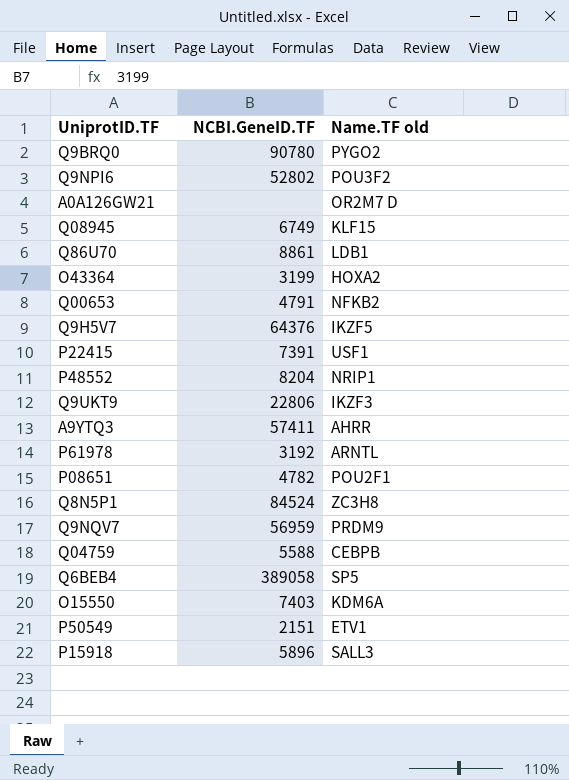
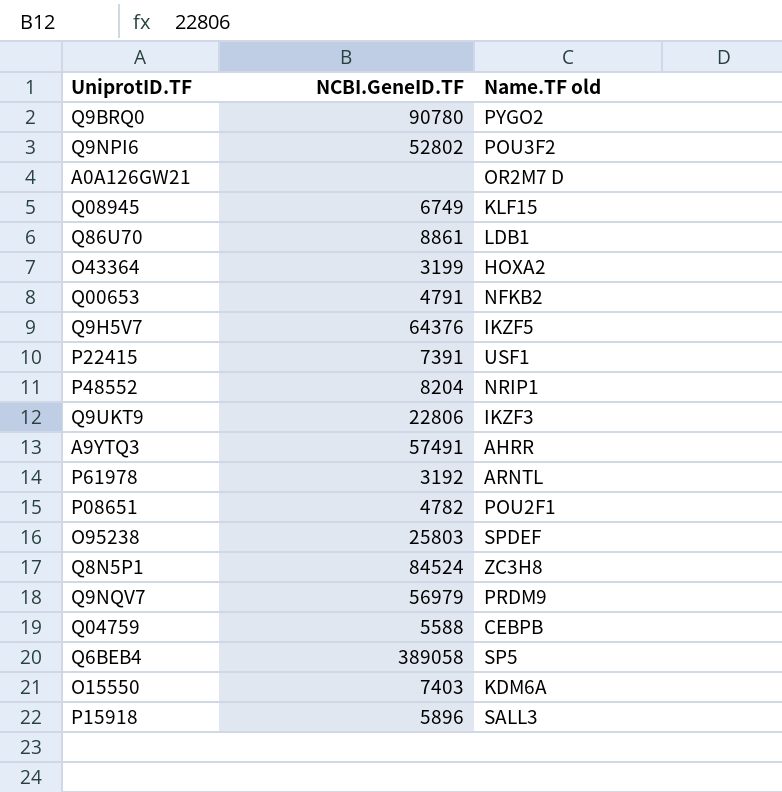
row P50549: 2151 | ETV1 -> none
A9YTQ3 | NCBI.GeneID.TF: 57411 -> 57491
row O95238: none -> 25803 | SPDEF
Q9NQV7 | NCBI.GeneID.TF: 56959 -> 56979

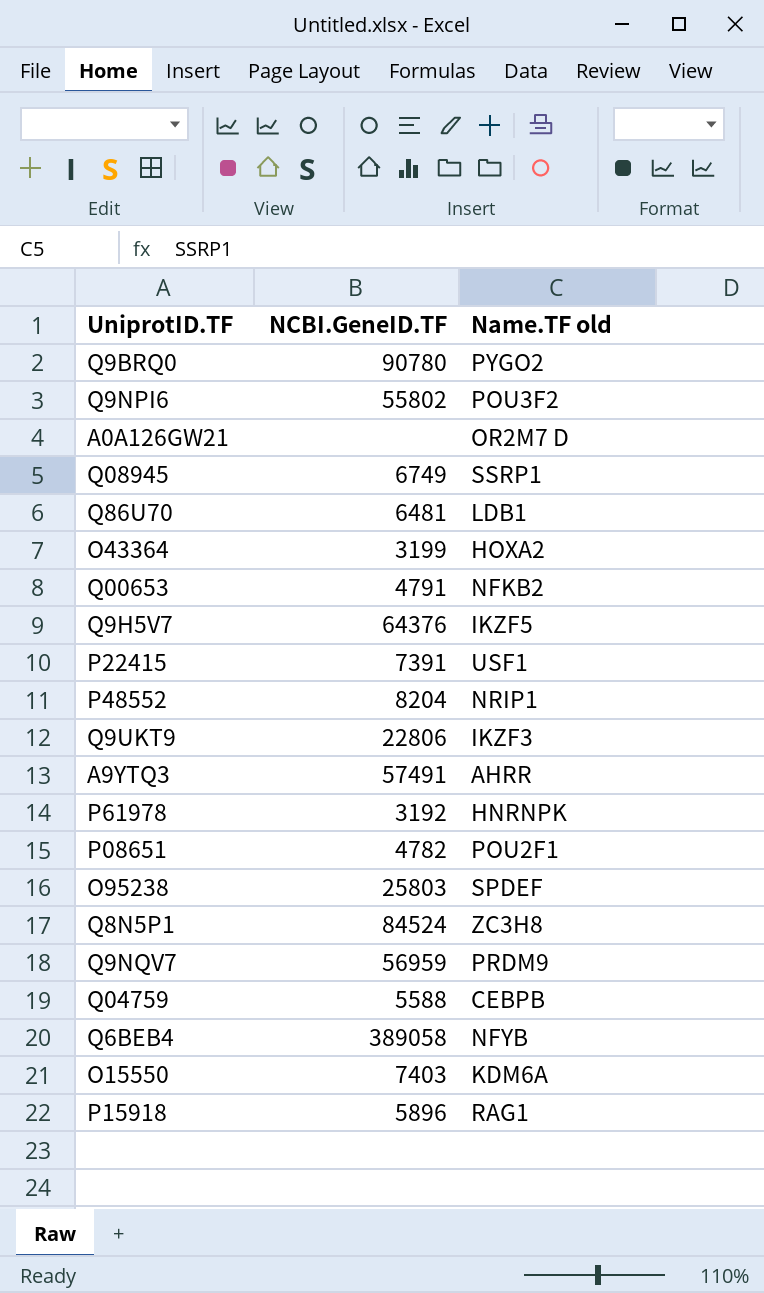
Q9NPI6 | NCBI.GeneID.TF: 52802 -> 55802
Q08945 | Name.TF old: KLF15 -> SSRP1
Q86U70 | NCBI.GeneID.TF: 8861 -> 6481
P61978 | Name.TF old: ARNTL -> HNRNPK
Q9NQV7 | NCBI.GeneID.TF: 56979 -> 56959
Q6BEB4 | Name.TF old: SP5 -> NFYB
P15918 | Name.TF old: SALL3 -> RAG1

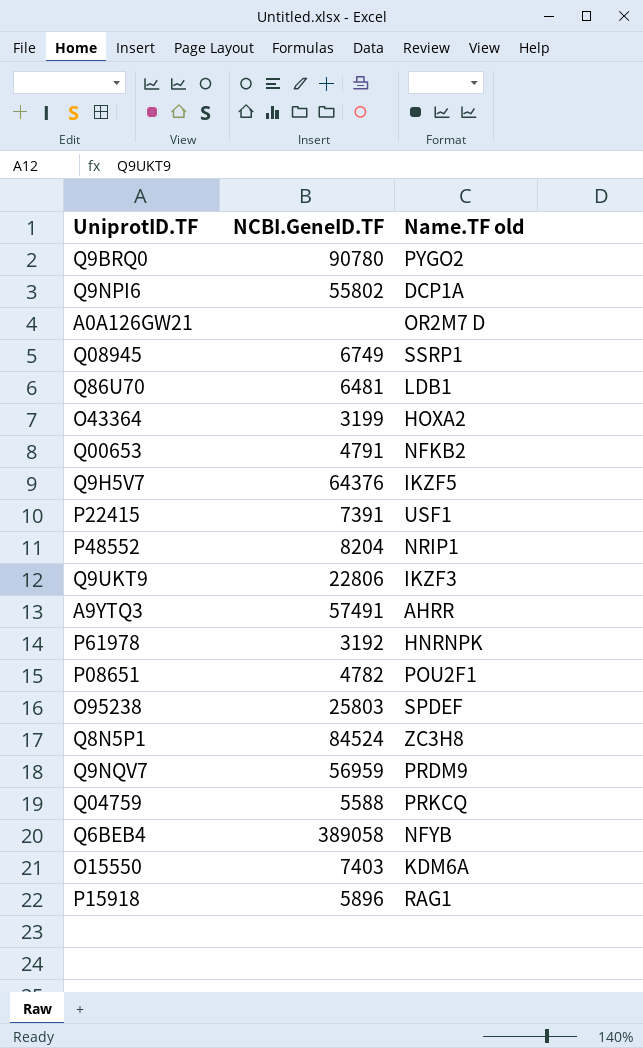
Q9NPI6 | Name.TF old: POU3F2 -> DCP1A
Q04759 | Name.TF old: CEBPB -> PRKCQ

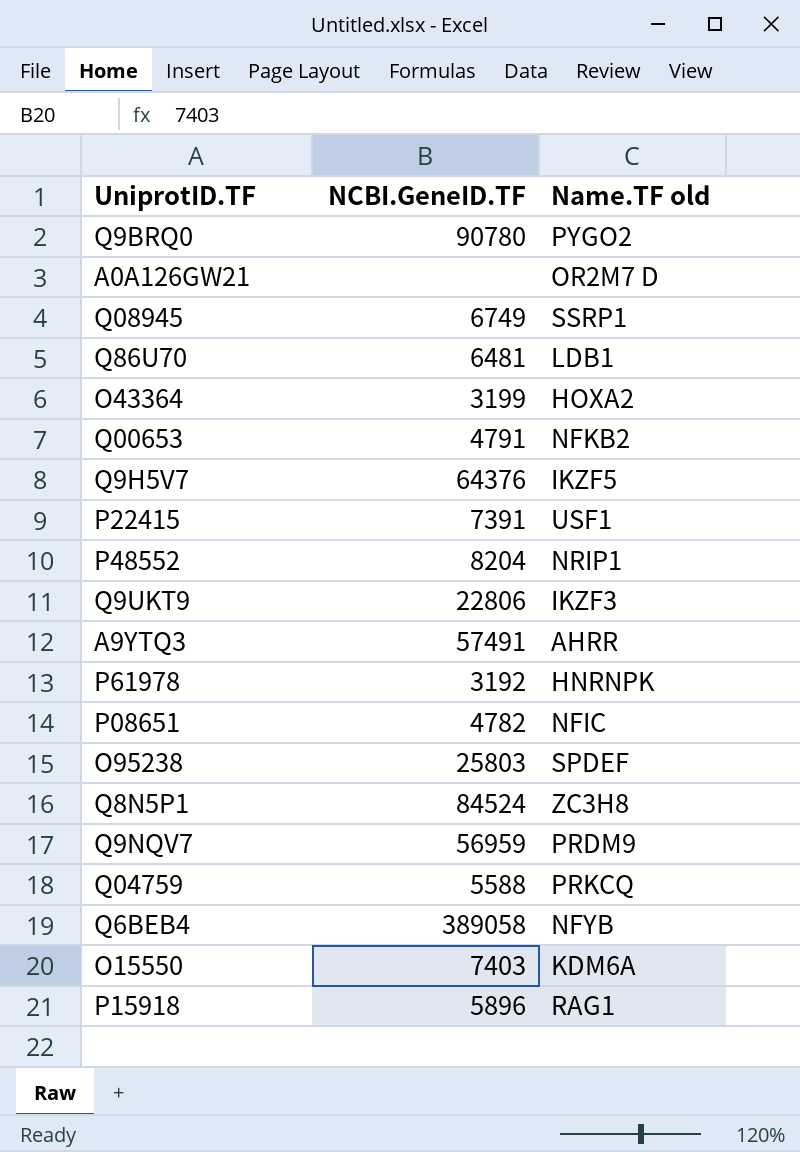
row Q9NPI6: 55802 | DCP1A -> none
P08651 | Name.TF old: POU2F1 -> NFIC

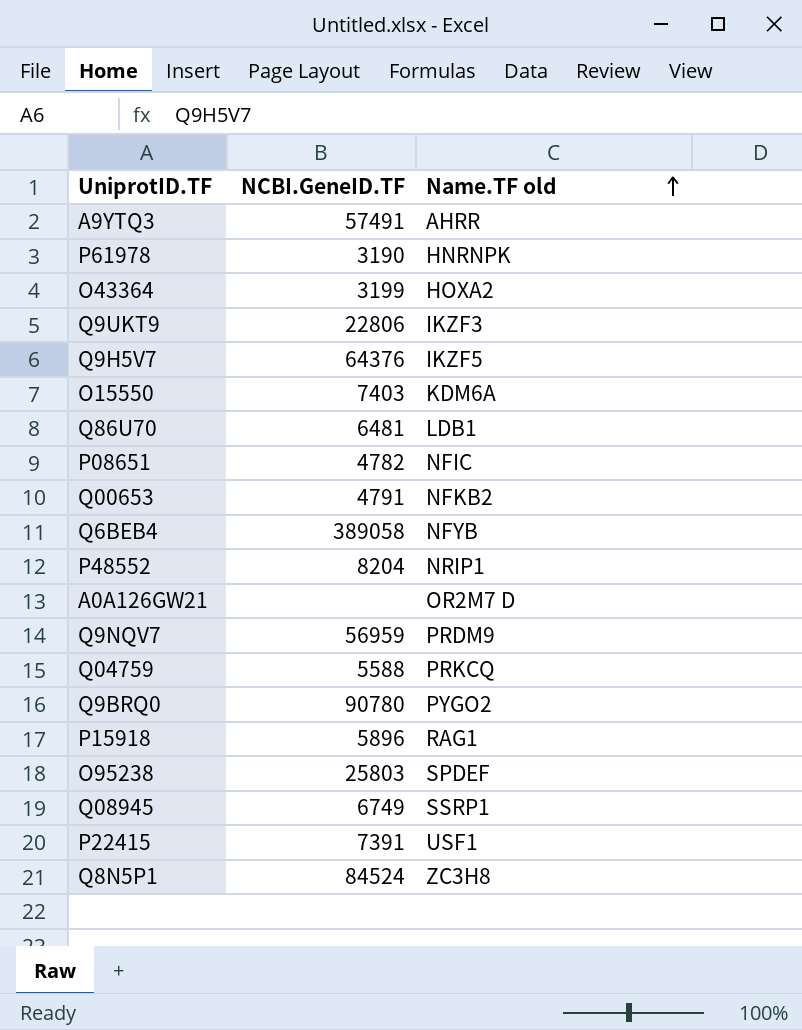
row order: none -> Name.TF old ascending
P61978 | NCBI.GeneID.TF: 3192 -> 3190

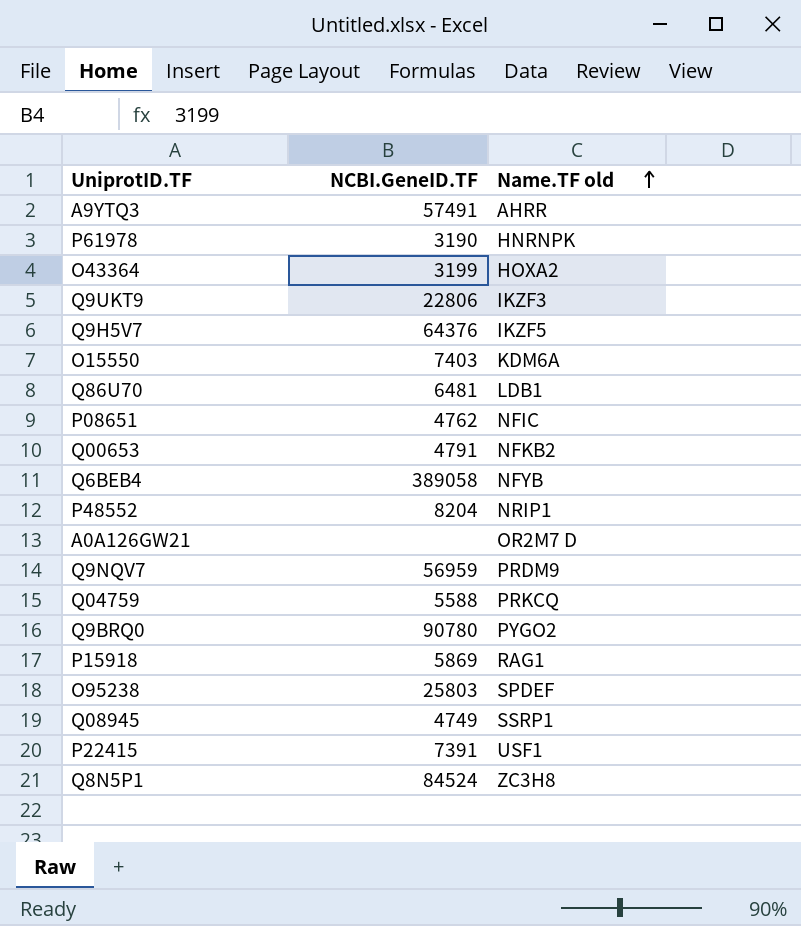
P08651 | NCBI.GeneID.TF: 4782 -> 4762
P15918 | NCBI.GeneID.TF: 5896 -> 5869
Q08945 | NCBI.GeneID.TF: 6749 -> 4749

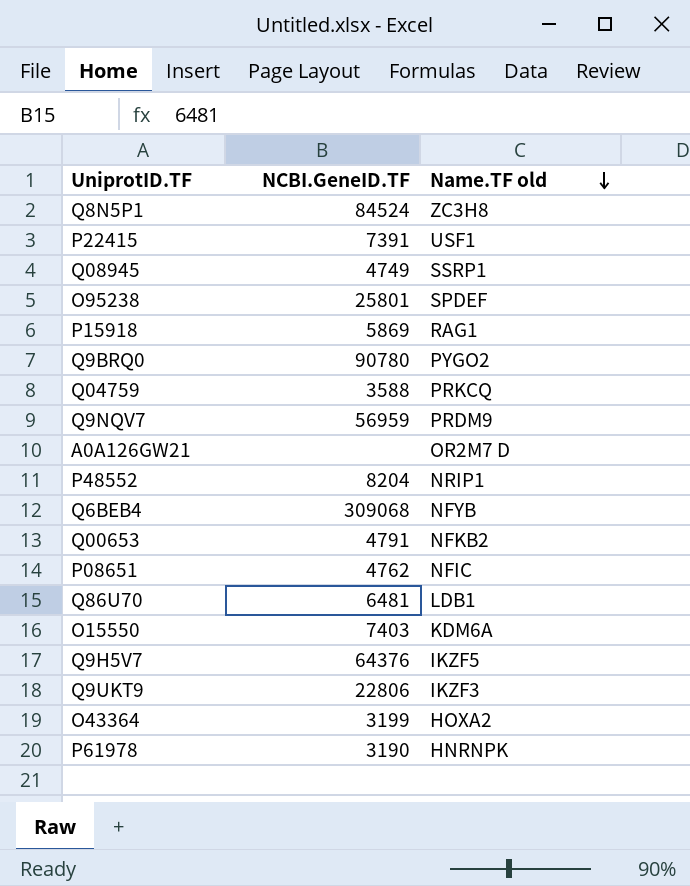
row order: Name.TF old ascending -> Name.TF old descending
row A9YTQ3: 57491 | AHRR -> none
O95238 | NCBI.GeneID.TF: 25803 -> 25801
Q04759 | NCBI.GeneID.TF: 5588 -> 3588
Q6BEB4 | NCBI.GeneID.TF: 389058 -> 309068

